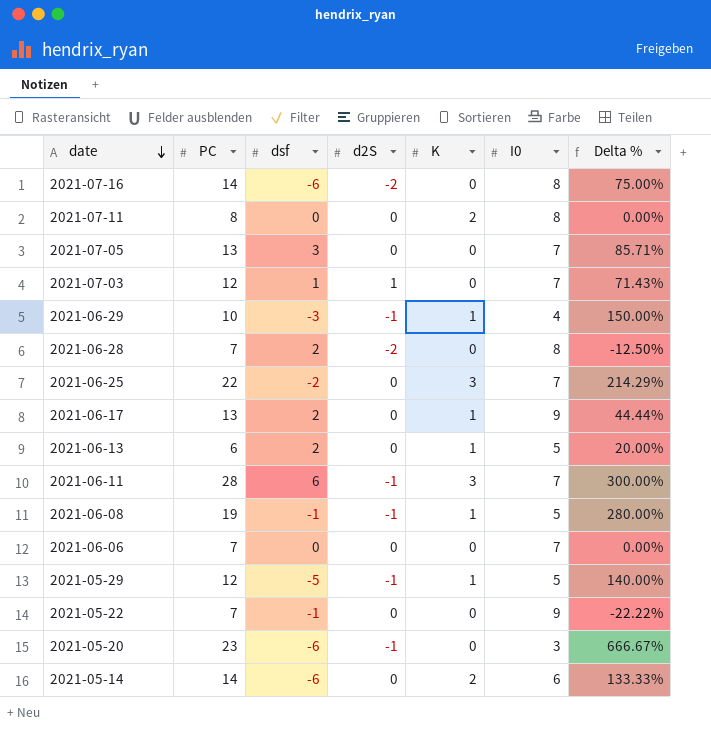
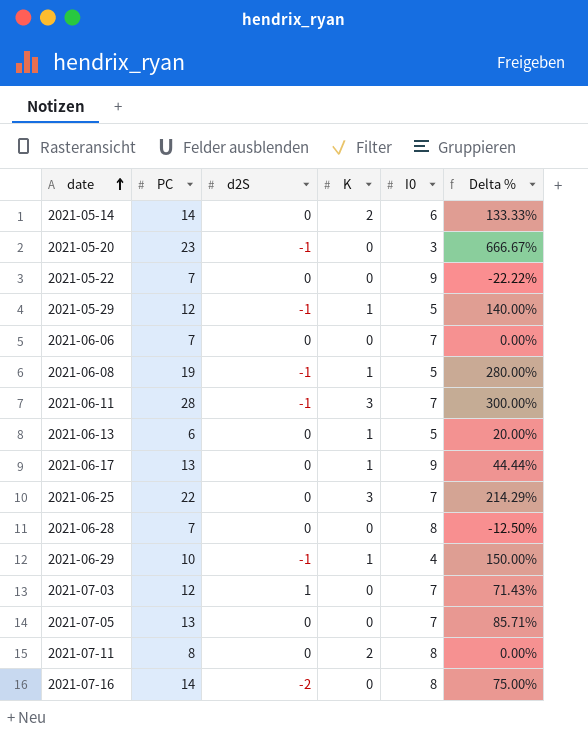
row order: date descending -> date ascending
column dsf | position: 3 -> none
2021-06-28 | d2S: -2 -> 0

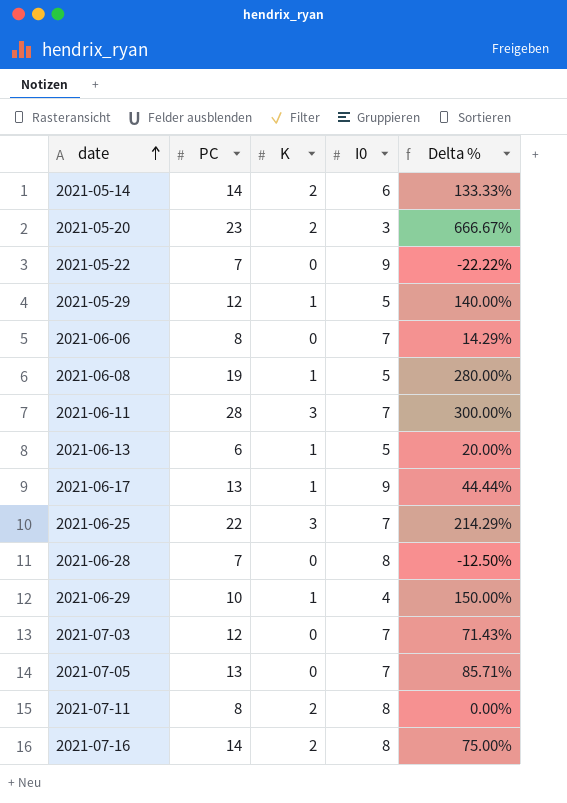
column d2S | position: 3 -> none
2021-05-20 | K: 0 -> 2
2021-06-06 | PC: 7 -> 8
2021-06-06 | Delta %: 0.00% -> 14.29%
2021-07-16 | K: 0 -> 2

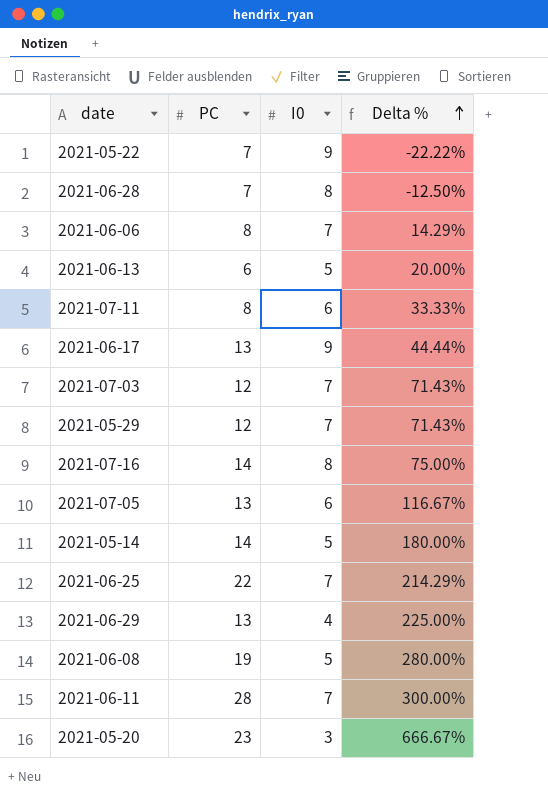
row order: date ascending -> Delta % ascending
column K | position: 3 -> none
2021-07-11 | I0: 8 -> 6
2021-07-11 | Delta %: 0.00% -> 33.33%
2021-05-29 | I0: 5 -> 7
2021-05-29 | Delta %: 140.00% -> 71.43%
2021-07-05 | I0: 7 -> 6
2021-07-05 | Delta %: 85.71% -> 116.67%
2021-05-14 | I0: 6 -> 5
2021-05-14 | Delta %: 133.33% -> 180.00%
2021-06-29 | PC: 10 -> 13
2021-06-29 | Delta %: 150.00% -> 225.00%

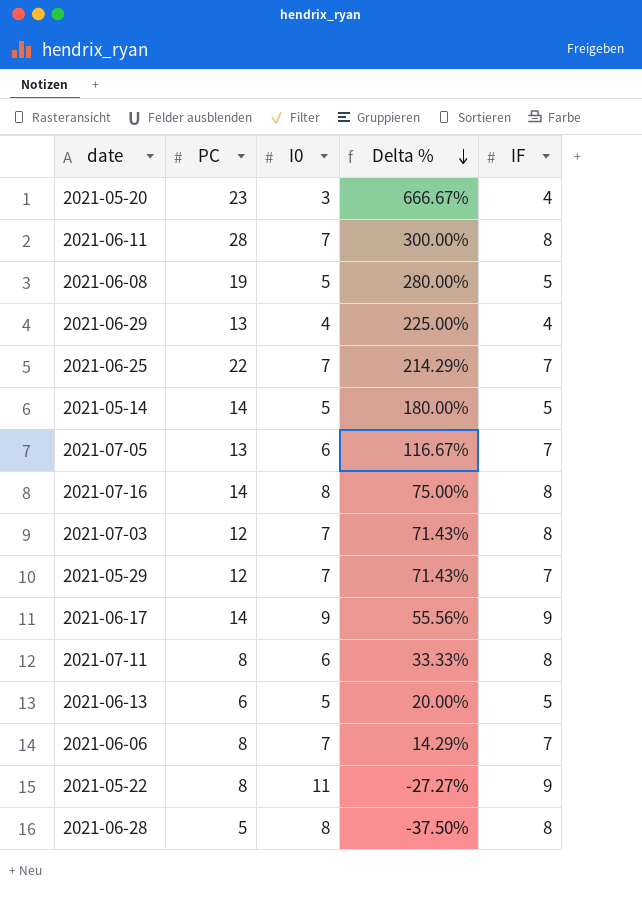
row order: Delta % ascending -> Delta % descending
column IF | position: none -> 5
2021-06-17 | PC: 13 -> 14
2021-06-17 | Delta %: 44.44% -> 55.56%
2021-05-22 | PC: 7 -> 8
2021-05-22 | I0: 9 -> 11
2021-05-22 | Delta %: -22.22% -> -27.27%
2021-06-28 | PC: 7 -> 5
2021-06-28 | Delta %: -12.50% -> -37.50%

